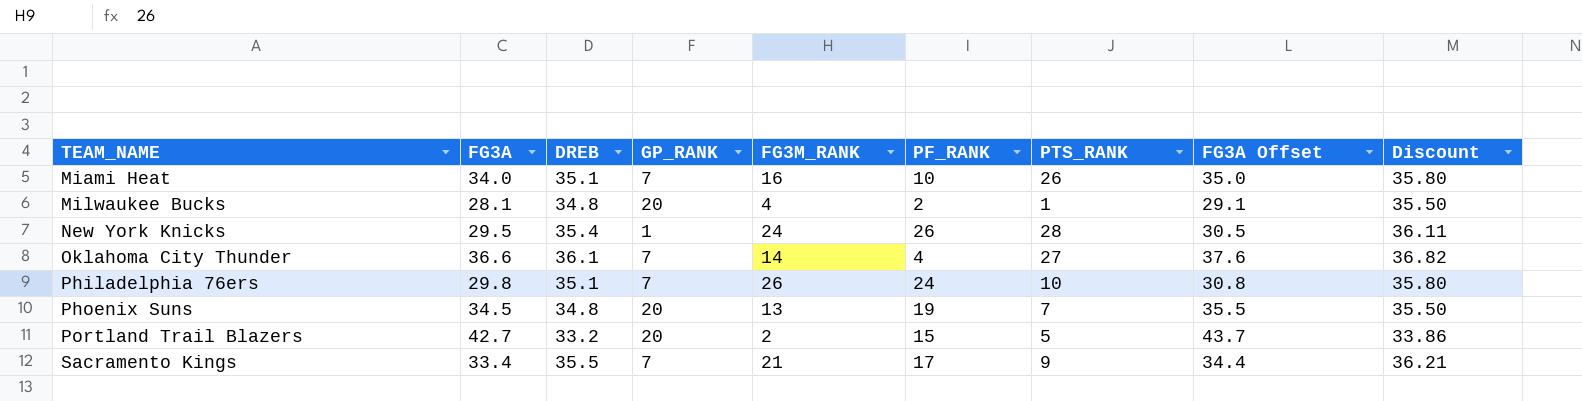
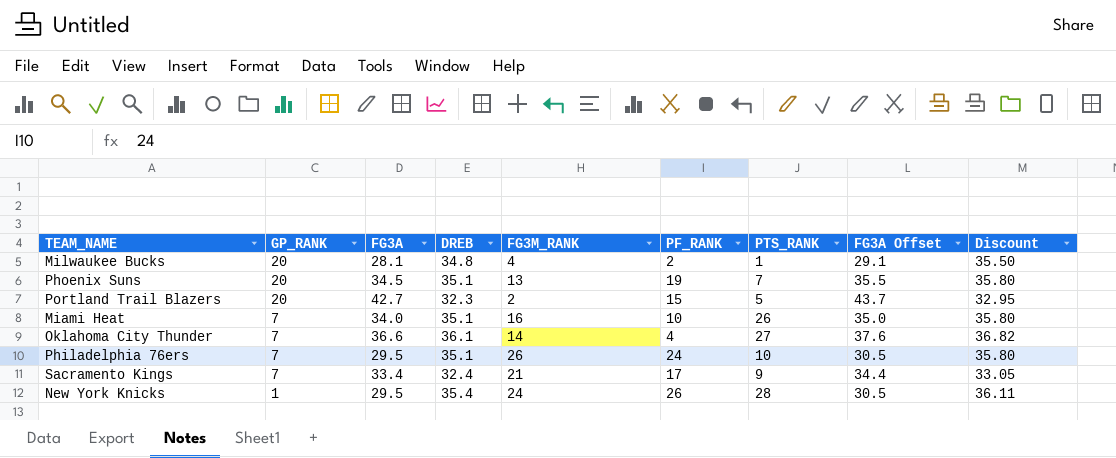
row order: TEAM_NAME ascending -> GP_RANK descending
column GP_RANK | position: 4 -> 2
Phoenix Suns | DREB: 34.8 -> 35.1
Phoenix Suns | Discount: 35.50 -> 35.80
Portland Trail Blazers | DREB: 33.2 -> 32.3
Portland Trail Blazers | Discount: 33.86 -> 32.95
Philadelphia 76ers | FG3A: 29.8 -> 29.5
Philadelphia 76ers | FG3A Offset: 30.8 -> 30.5
Sacramento Kings | DREB: 35.5 -> 32.4
Sacramento Kings | Discount: 36.21 -> 33.05

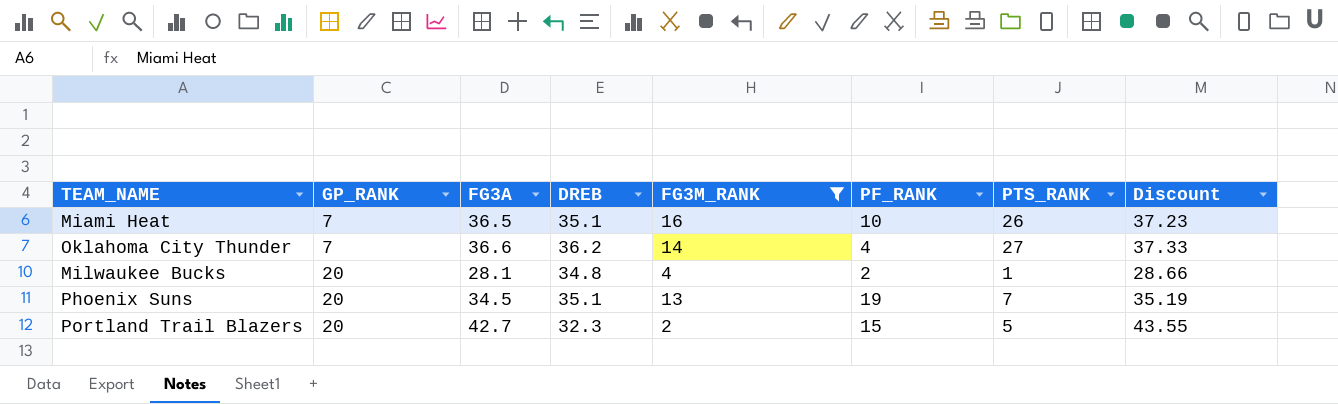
filter: none -> FG3M_RANK <= 16
row order: GP_RANK descending -> GP_RANK ascending
column FG3A Offset | formula: [FG3A] + 1 -> none
column Discount | formula: [DREB] * 1.02 -> [FG3A] * 1.02
Miami Heat | FG3A: 34.0 -> 36.5
Oklahoma City Thunder | DREB: 36.1 -> 36.2

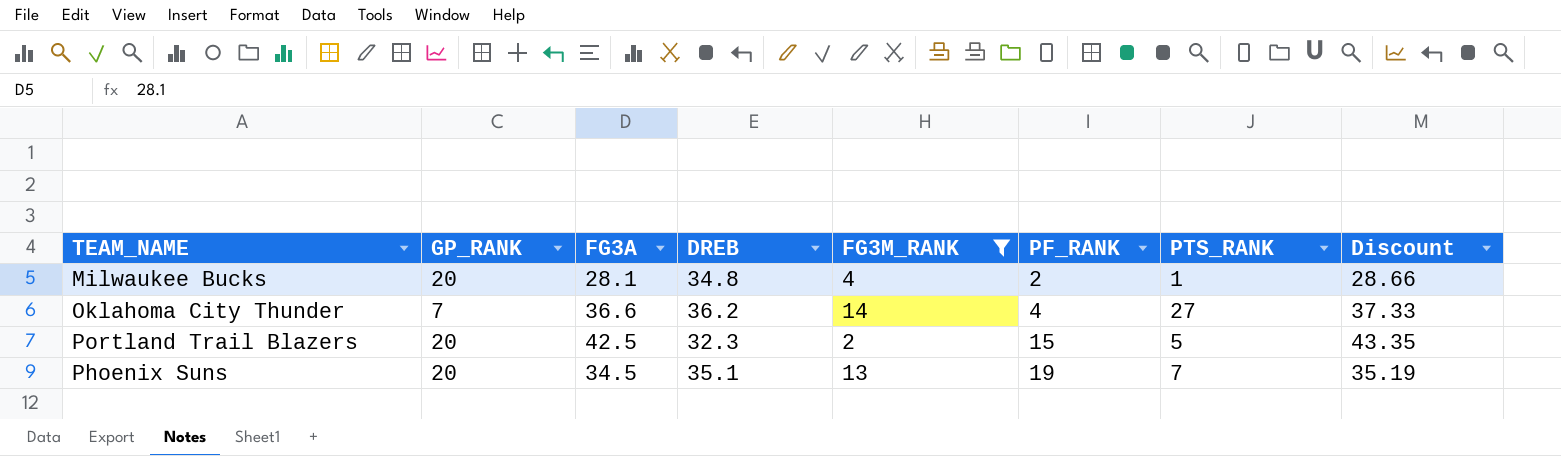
row order: GP_RANK ascending -> PF_RANK ascending
row Miami Heat: 7 | 36.5 | 35.1 | 16 | 10 | 26 | 37.23 -> none
Portland Trail Blazers | FG3A: 42.7 -> 42.5
Portland Trail Blazers | Discount: 43.55 -> 43.35

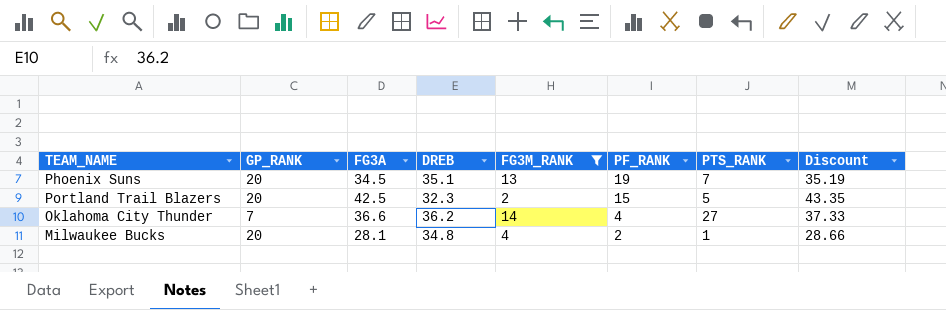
row order: PF_RANK ascending -> PF_RANK descending

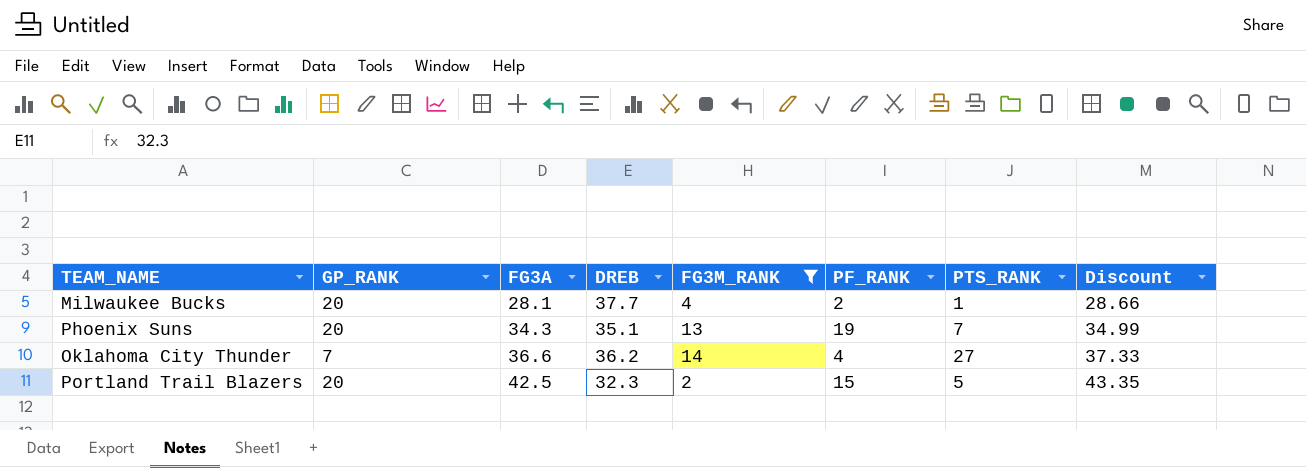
row order: PF_RANK descending -> FG3A ascending
Milwaukee Bucks | DREB: 34.8 -> 37.7
Phoenix Suns | FG3A: 34.5 -> 34.3
Phoenix Suns | Discount: 35.19 -> 34.99

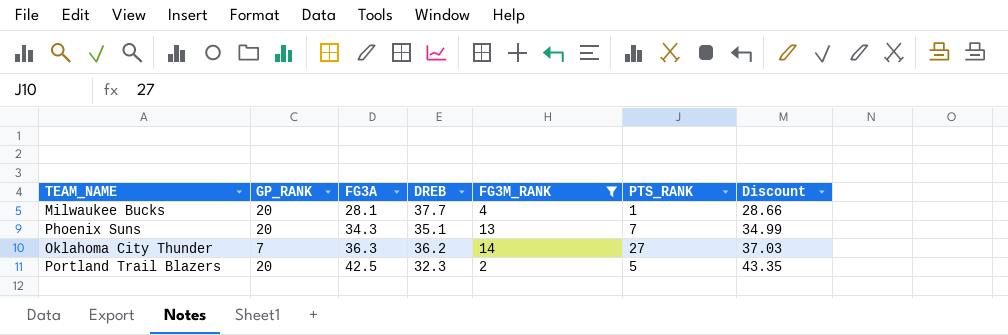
column PF_RANK | position: 6 -> none
Oklahoma City Thunder | FG3A: 36.6 -> 36.3
Oklahoma City Thunder | Discount: 37.33 -> 37.03

